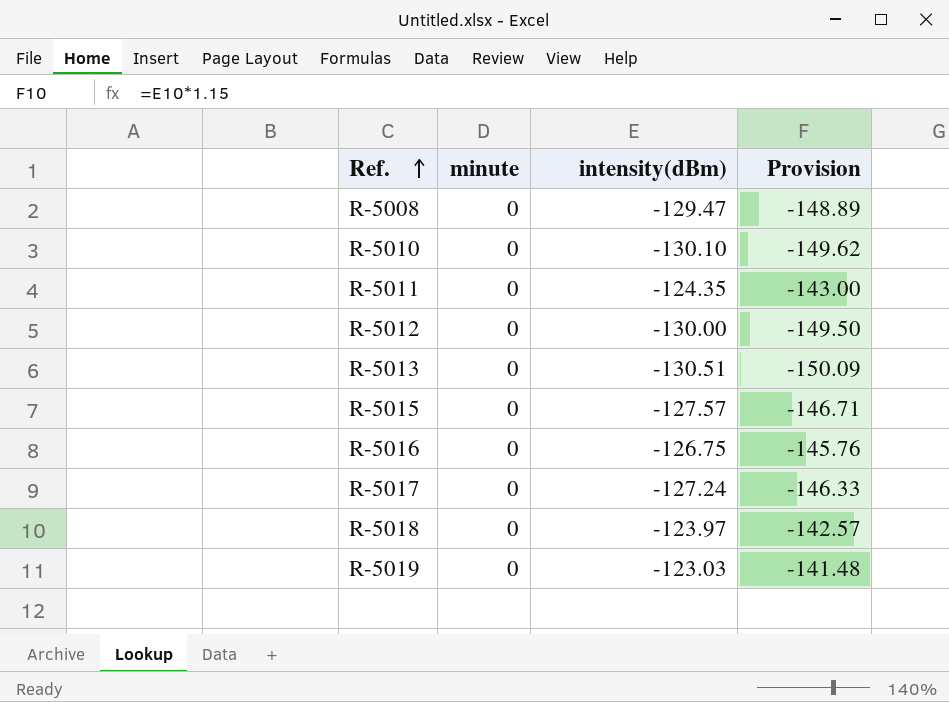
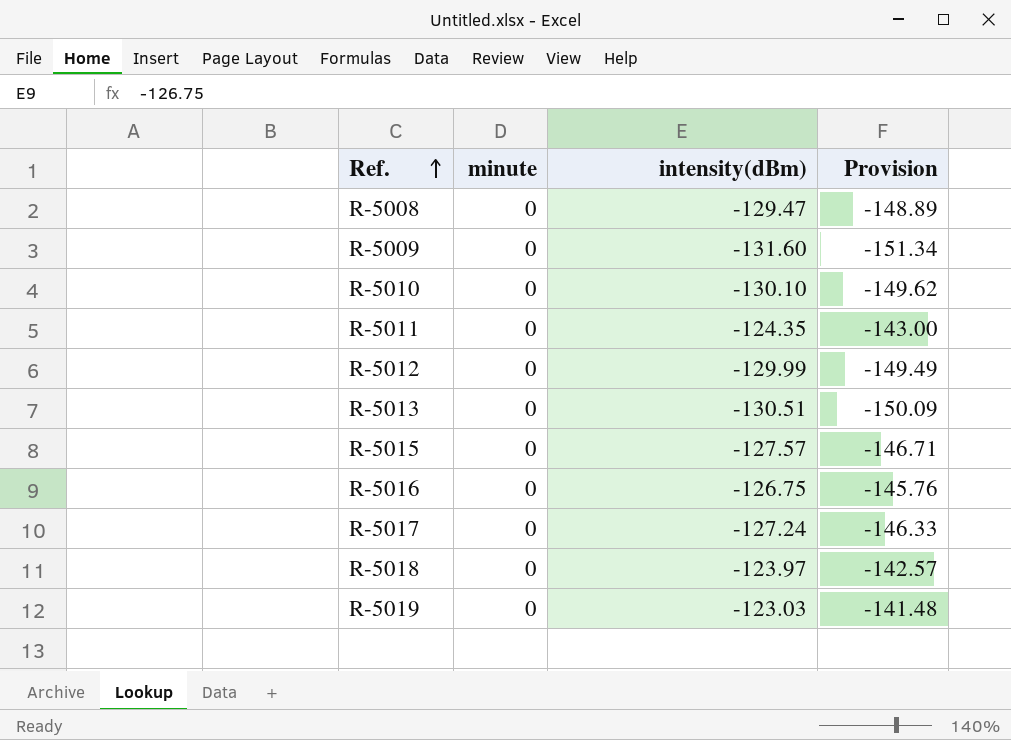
row R-5009: none -> 0 | -131.60 | -151.34
R-5012 | intensity(dBm): -130.00 -> -129.99
R-5012 | Provision: -149.50 -> -149.49

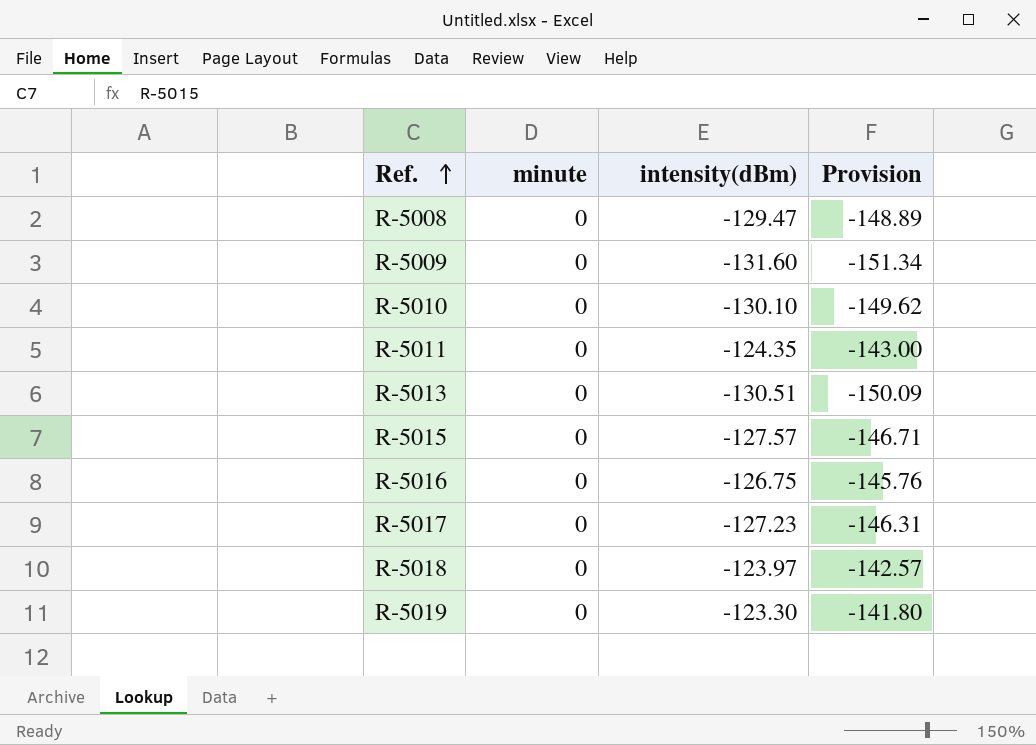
row R-5012: 0 | -129.99 | -149.49 -> none
R-5017 | intensity(dBm): -127.24 -> -127.23
R-5017 | Provision: -146.33 -> -146.31
R-5019 | intensity(dBm): -123.03 -> -123.30
R-5019 | Provision: -141.48 -> -141.80

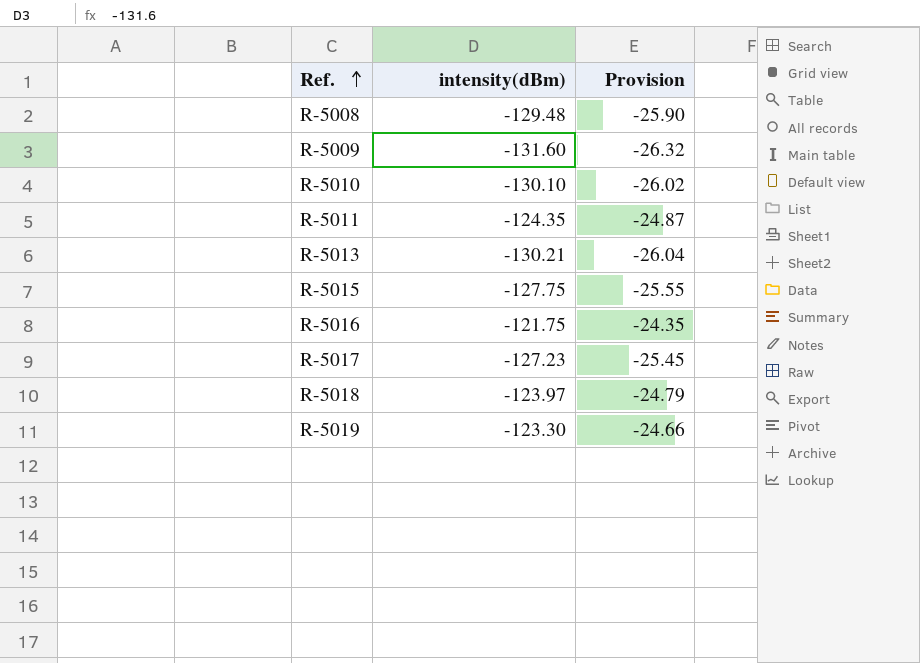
column minute | position: 2 -> none
column Provision | formula: [intensity(dBm)] * 1.15 -> [intensity(dBm)] * 0.2
R-5008 | intensity(dBm): -129.47 -> -129.48
R-5013 | intensity(dBm): -130.51 -> -130.21
R-5015 | intensity(dBm): -127.57 -> -127.75
R-5016 | intensity(dBm): -126.75 -> -121.75

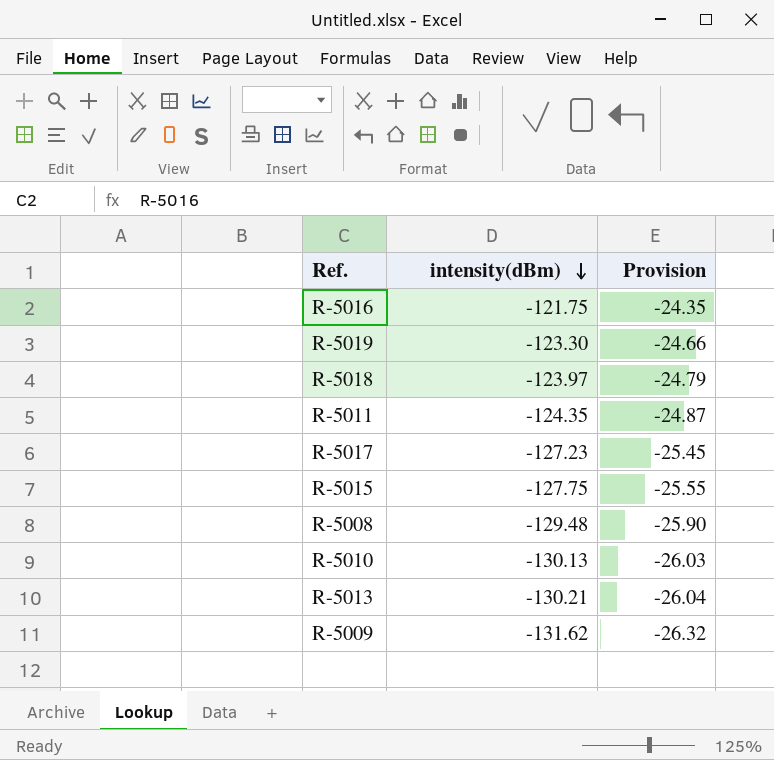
row order: Ref. ascending -> intensity(dBm) descending
R-5010 | intensity(dBm): -130.10 -> -130.13
R-5010 | Provision: -26.02 -> -26.03
R-5009 | intensity(dBm): -131.60 -> -131.62

